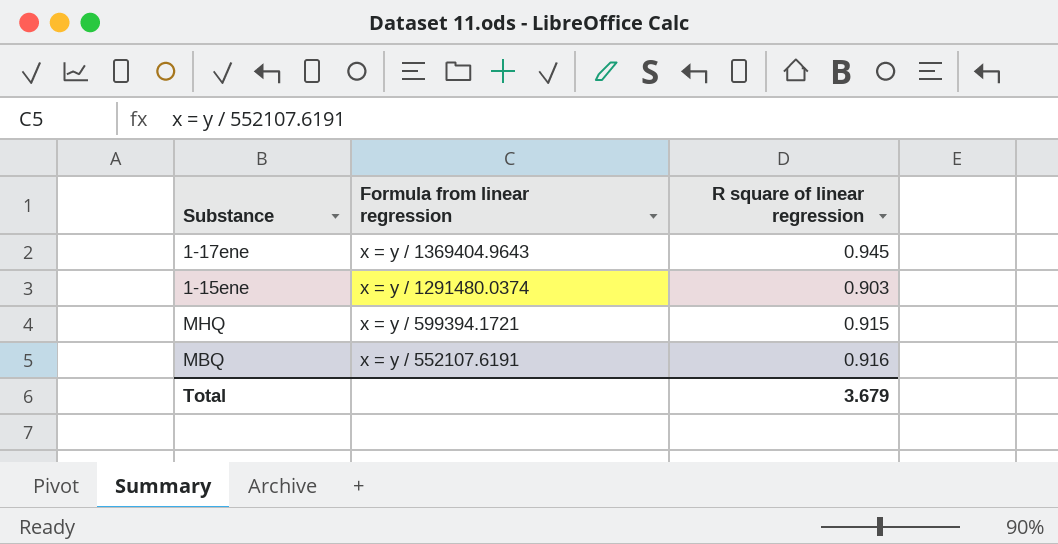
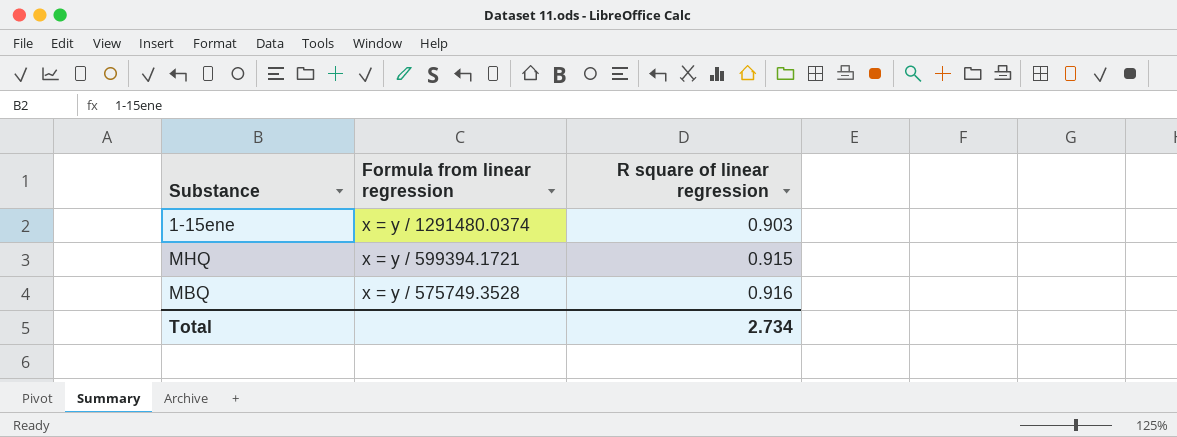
row 1-17ene: x = y / 1369404.9643 | 0.945 -> none
MBQ | Formula from linear regression: x = y / 552107.6191 -> x = y / 575749.3528
Total | R square of linear regression: 3.679 -> 2.734

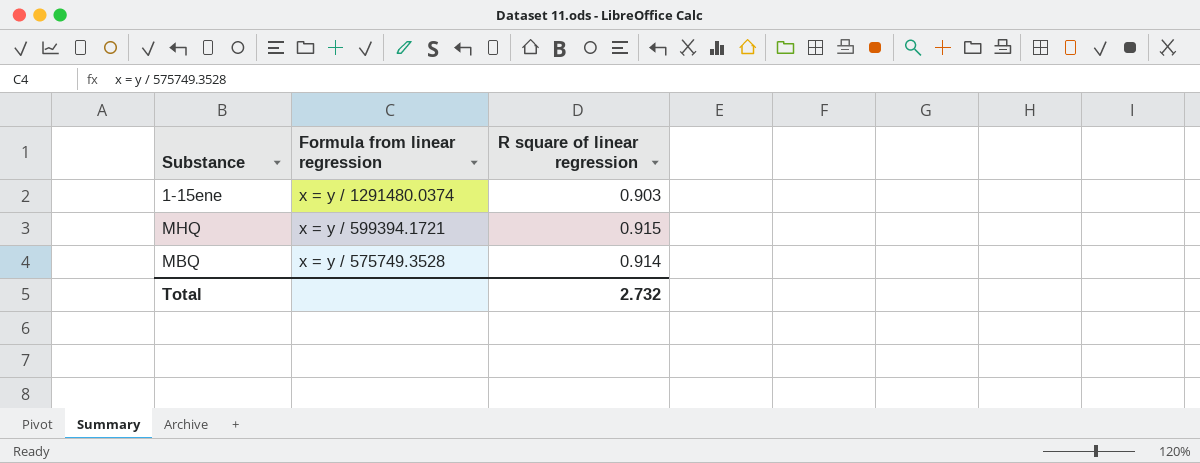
MBQ | R square of linear regression: 0.916 -> 0.914
Total | R square of linear regression: 2.734 -> 2.732

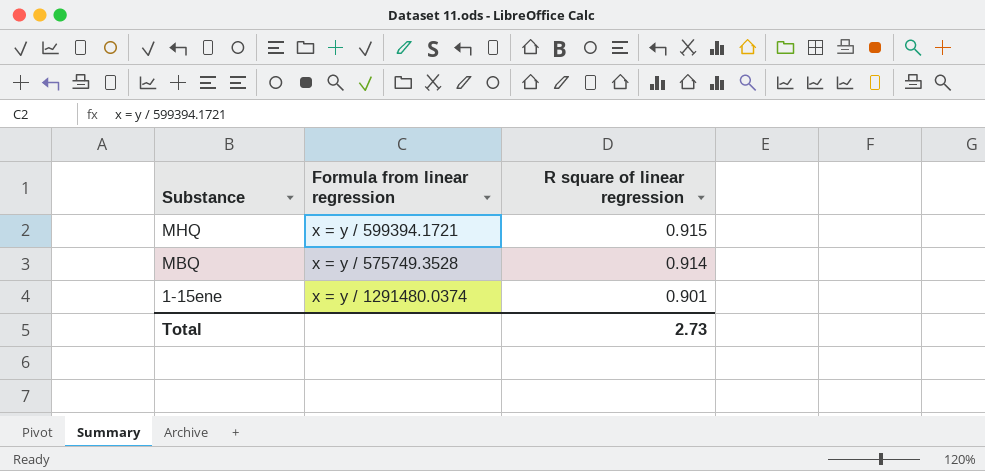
row order: Formula from linear regression descending -> Substance descending
1-15ene | R square of linear regression: 0.903 -> 0.901
Total | R square of linear regression: 2.732 -> 2.73

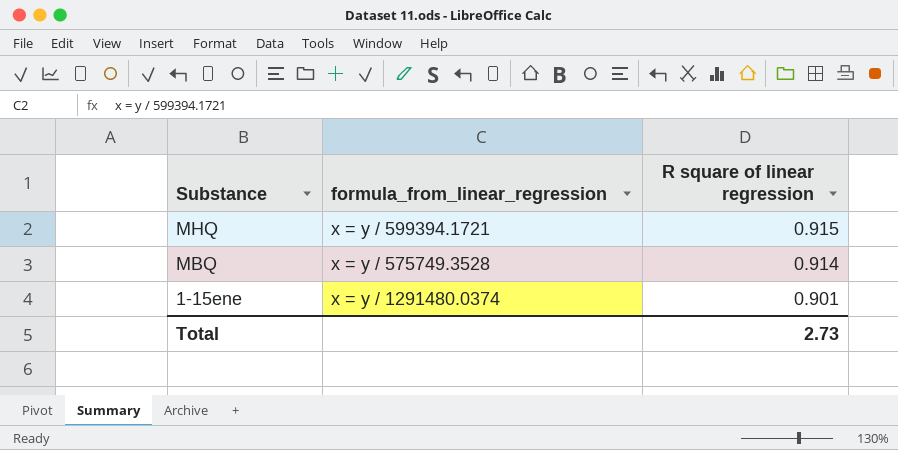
column name: Formula from linear regression -> formula_from_linear_regression

